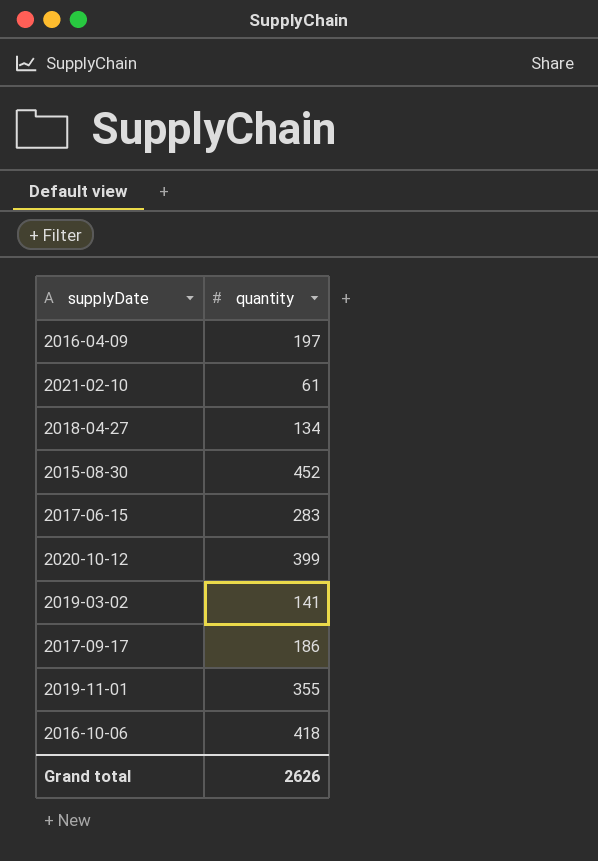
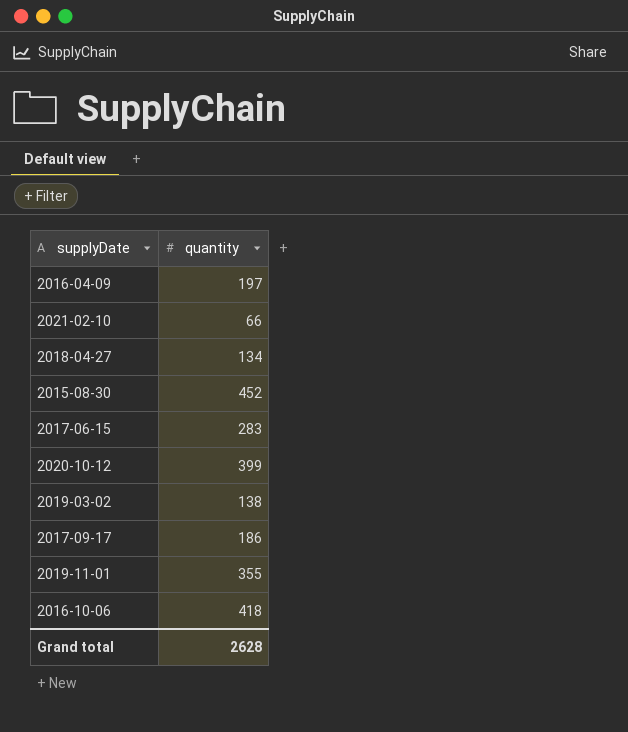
2021-02-10 | quantity: 61 -> 66
2019-03-02 | quantity: 141 -> 138
Grand total | quantity: 2626 -> 2628

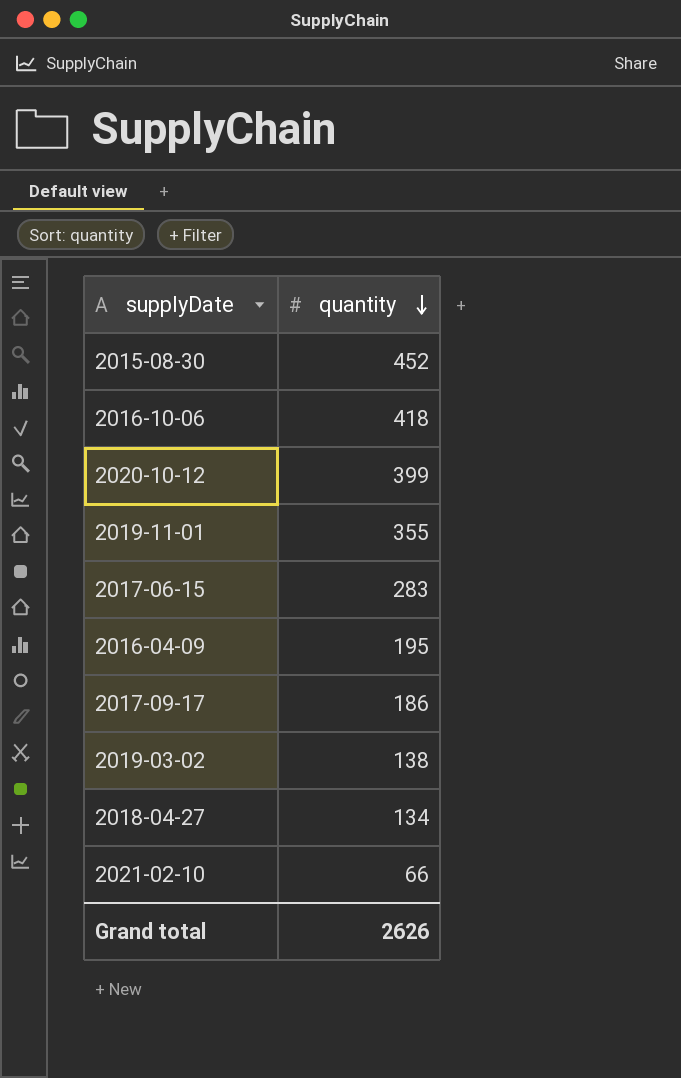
row order: none -> quantity descending
2016-04-09 | quantity: 197 -> 195
Grand total | quantity: 2628 -> 2626

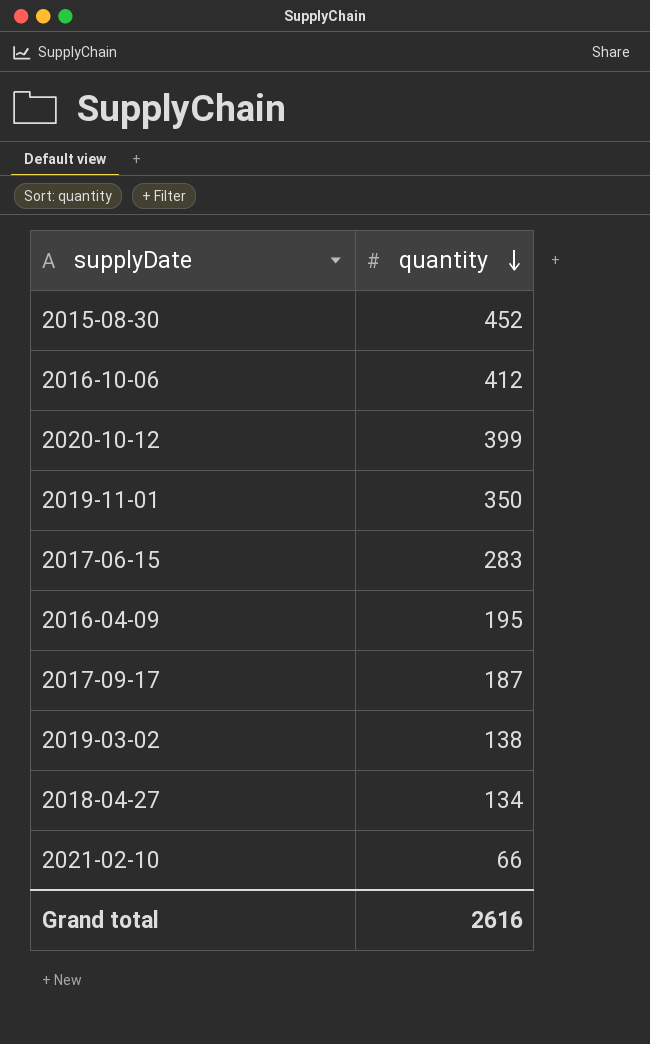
2016-10-06 | quantity: 418 -> 412
2019-11-01 | quantity: 355 -> 350
2017-09-17 | quantity: 186 -> 187
Grand total | quantity: 2626 -> 2616

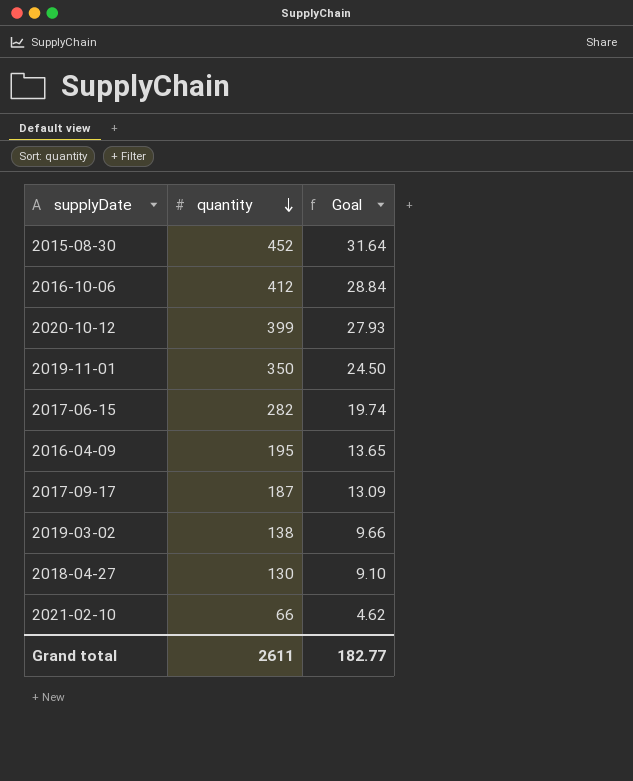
column Goal | formula: none -> [quantity] * 0.07
2017-06-15 | quantity: 283 -> 282
2018-04-27 | quantity: 134 -> 130
Grand total | quantity: 2616 -> 2611

